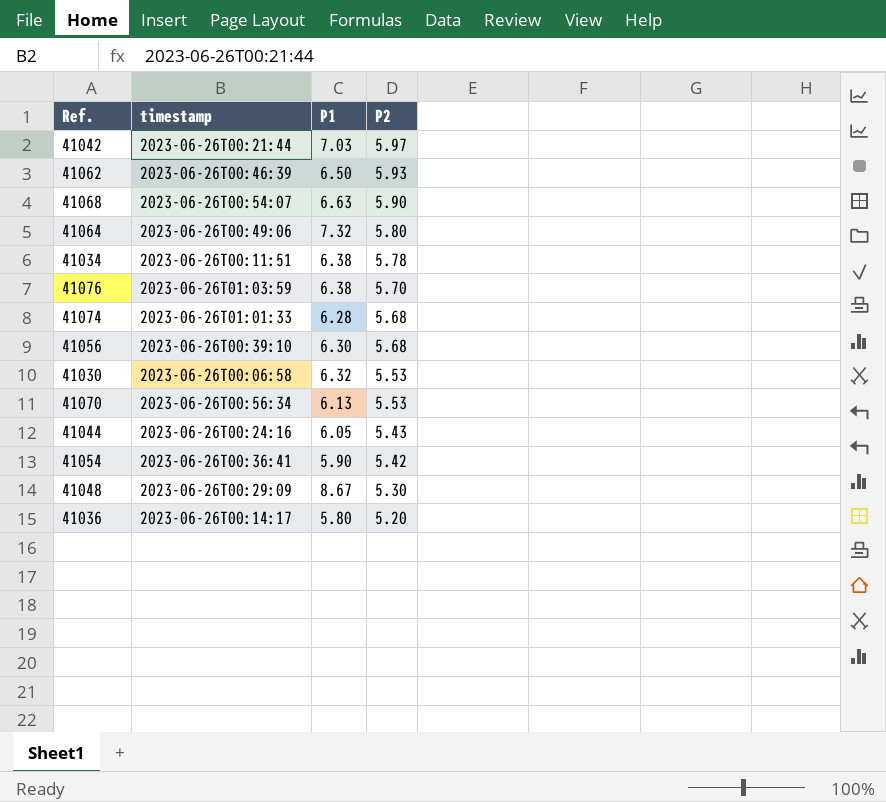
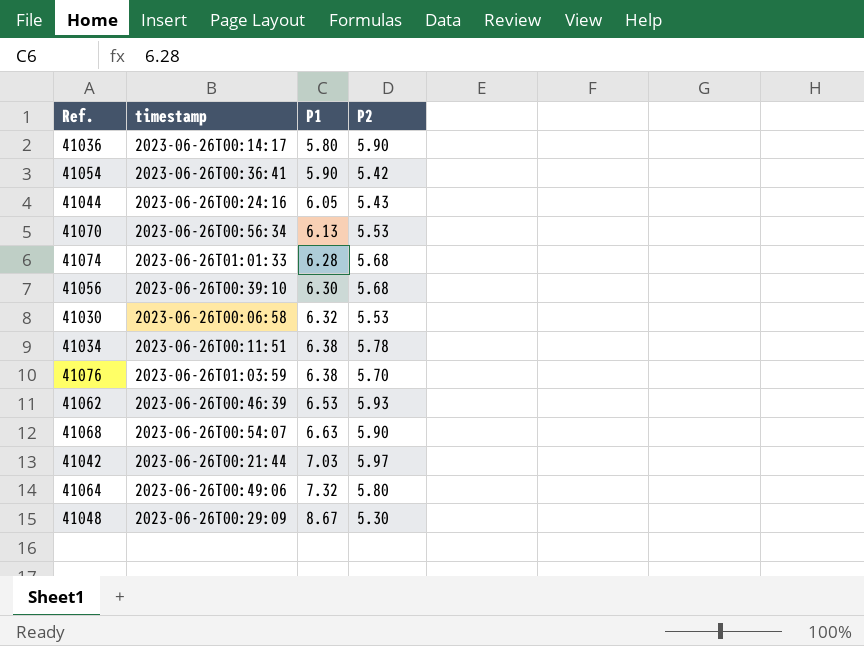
row order: P2 descending -> P1 ascending
41036 | P2: 5.20 -> 5.90
41062 | P1: 6.50 -> 6.53

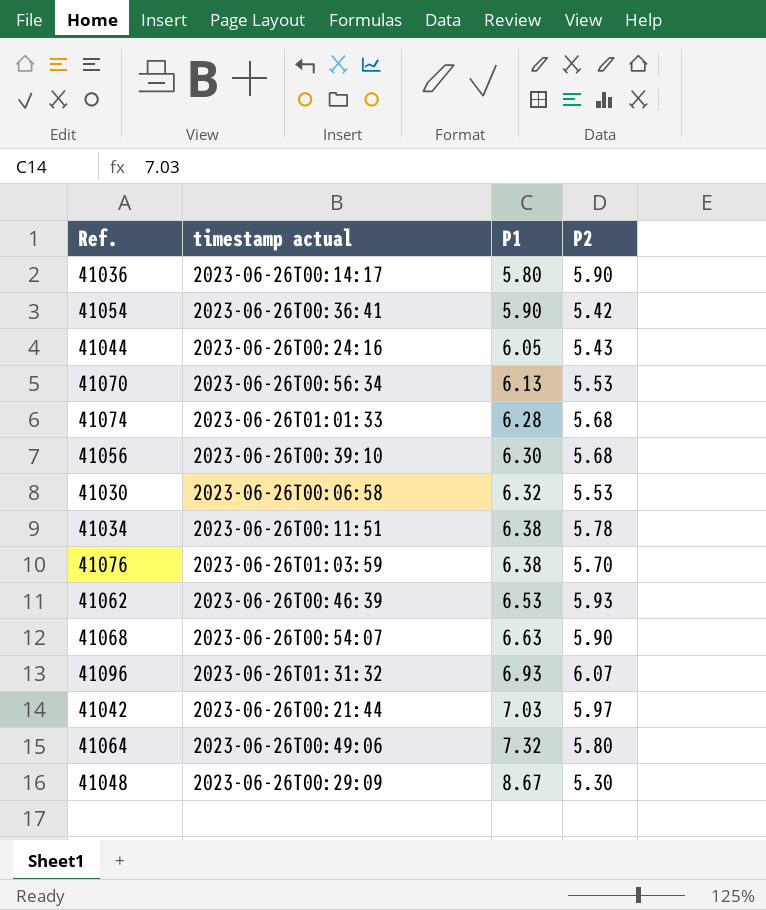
column name: timestamp -> timestamp actual
row 41096: none -> 2023-06-26T01:31:32 | 6.93 | 6.07

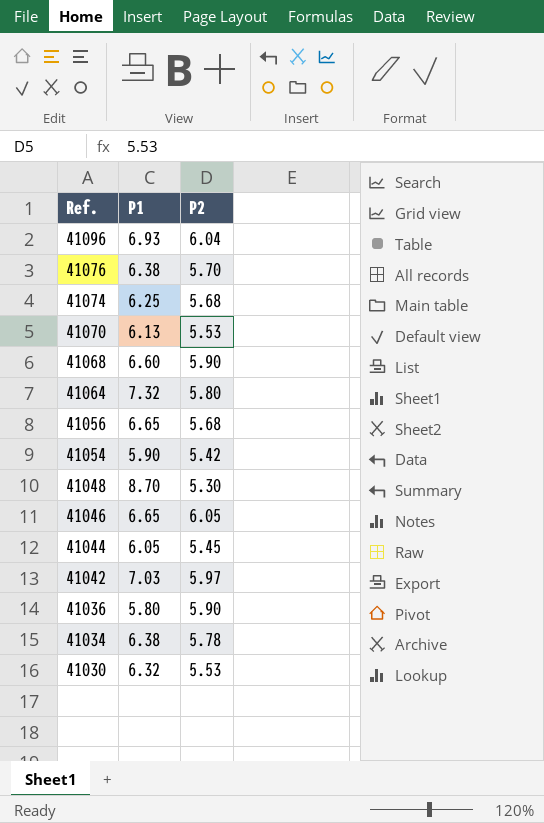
row order: P1 ascending -> Ref. descending
column timestamp actual | position: 2 -> none
row 41062: 2023-06-26T00:46:39 | 6.53 | 5.93 -> none
41096 | P2: 6.07 -> 6.04
41074 | P1: 6.28 -> 6.25
41068 | P1: 6.63 -> 6.60
41056 | P1: 6.30 -> 6.65
41048 | P1: 8.67 -> 8.70
row 41046: none -> 6.65 | 6.05
41044 | P2: 5.43 -> 5.45

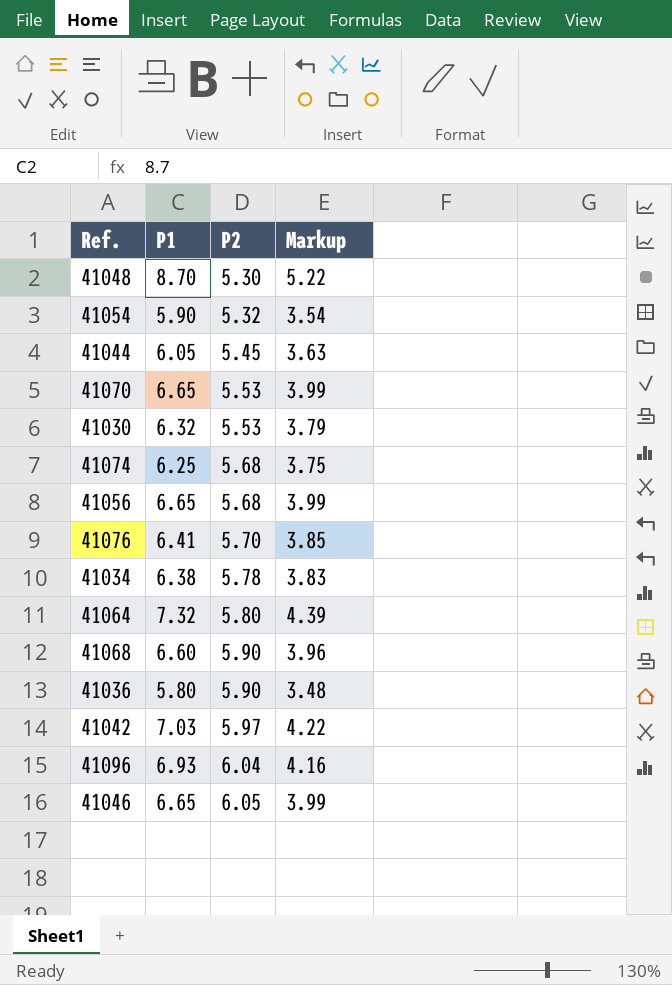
row order: Ref. descending -> P2 ascending
column Markup | formula: none -> [P1] * 0.6
41054 | P2: 5.42 -> 5.32
41070 | P1: 6.13 -> 6.65
41076 | P1: 6.38 -> 6.41

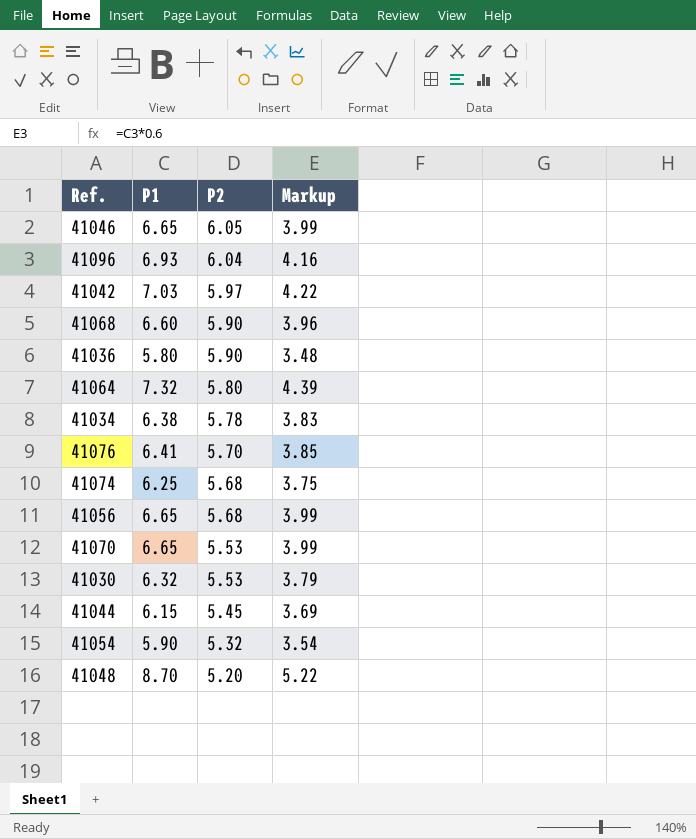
row order: P2 ascending -> P2 descending
41044 | P1: 6.05 -> 6.15
41044 | Markup: 3.63 -> 3.69
41048 | P2: 5.30 -> 5.20

